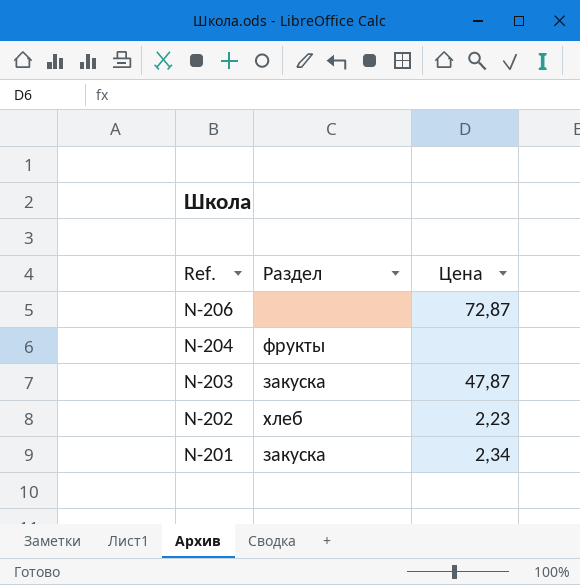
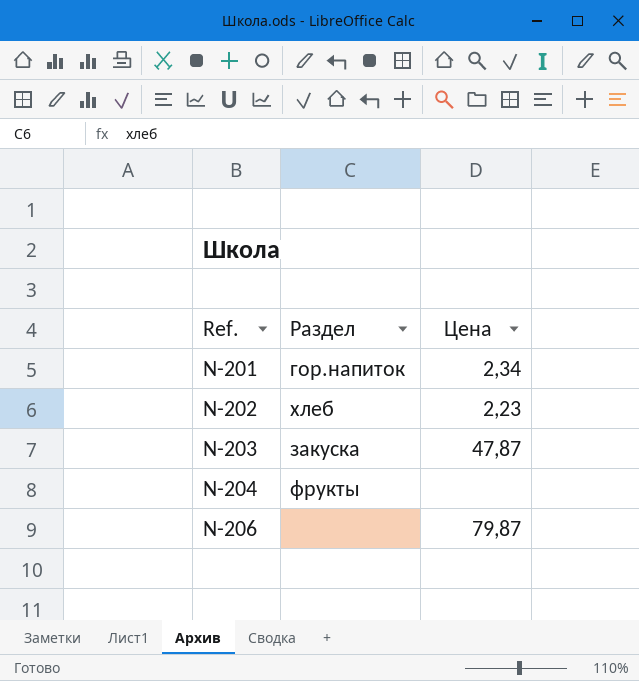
row order: Ref. descending -> Ref. ascending
N-201 | Раздел: закуска -> гор.напиток
N-206 | Цена: 72,87 -> 79,87

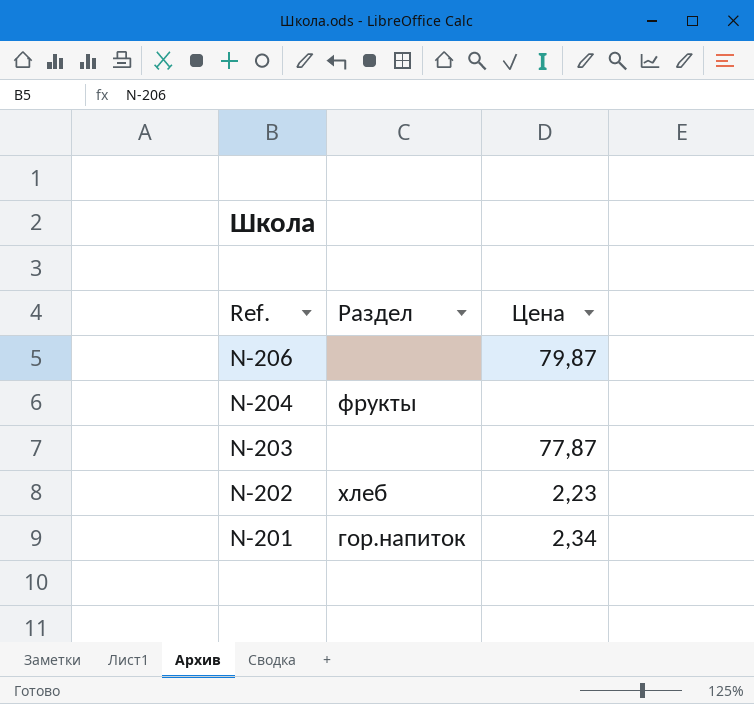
row order: Ref. ascending -> Ref. descending
N-203 | Раздел: закуска -> none
N-203 | Цена: 47,87 -> 77,87

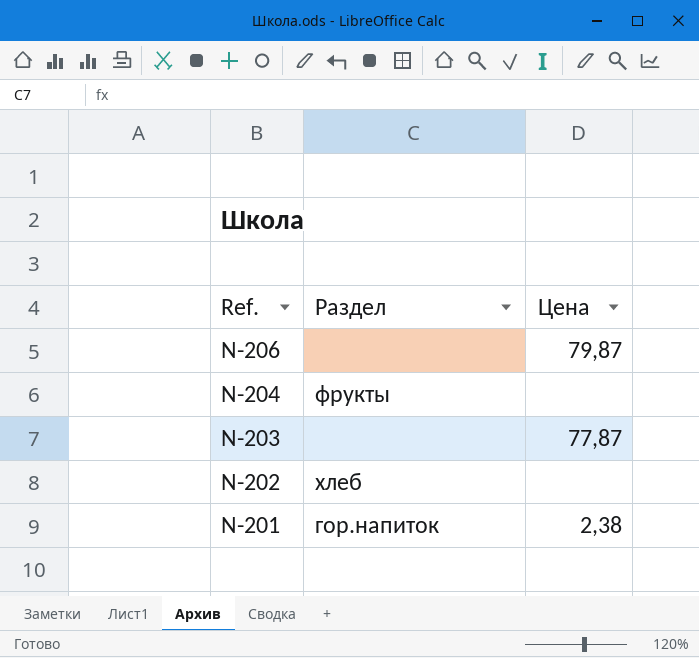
N-202 | Цена: 2,23 -> none
N-201 | Цена: 2,34 -> 2,38

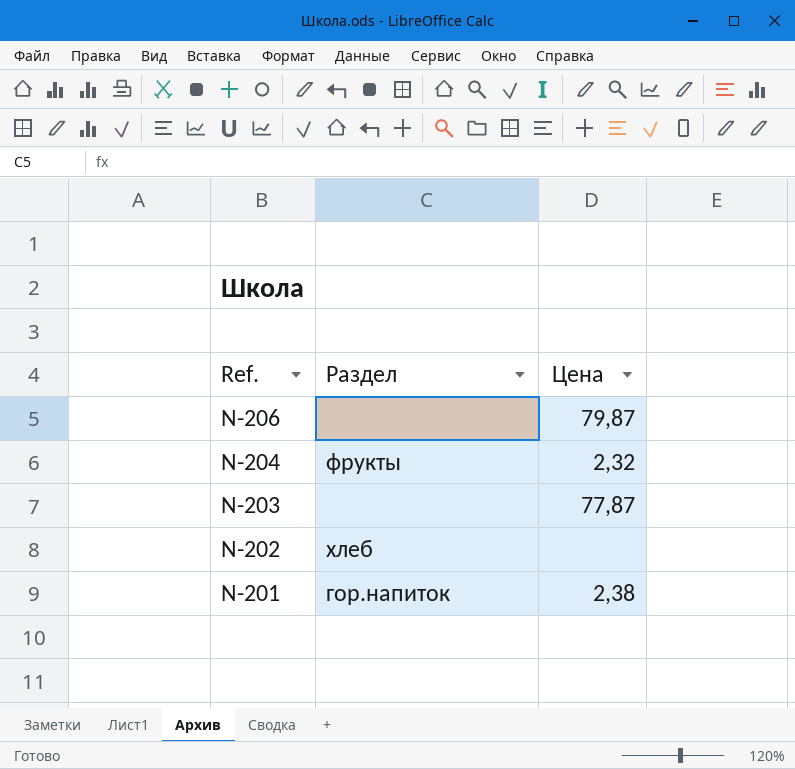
N-204 | Цена: none -> 2,32

